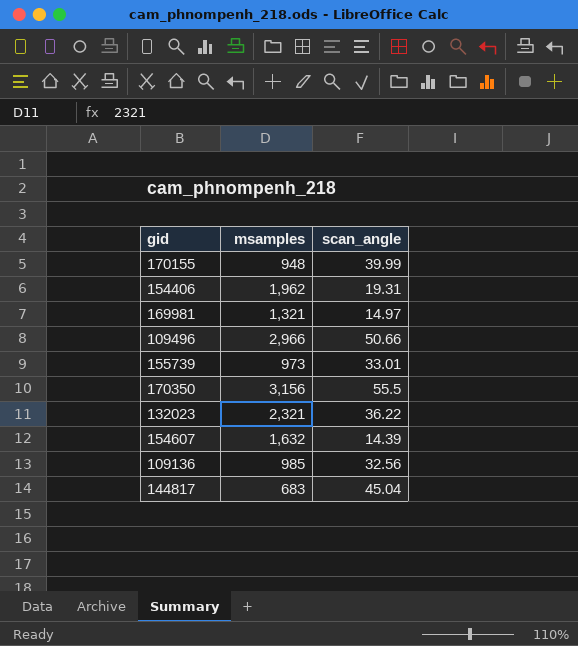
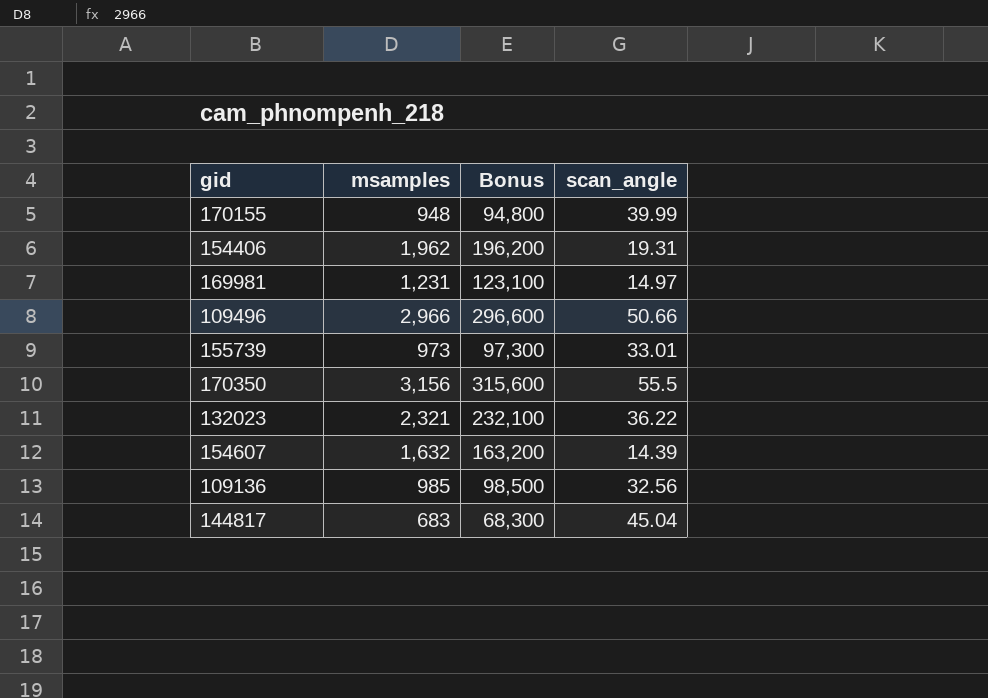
column Bonus | formula: none -> [msamples] * 100
169981 | msamples: 1,321 -> 1,231

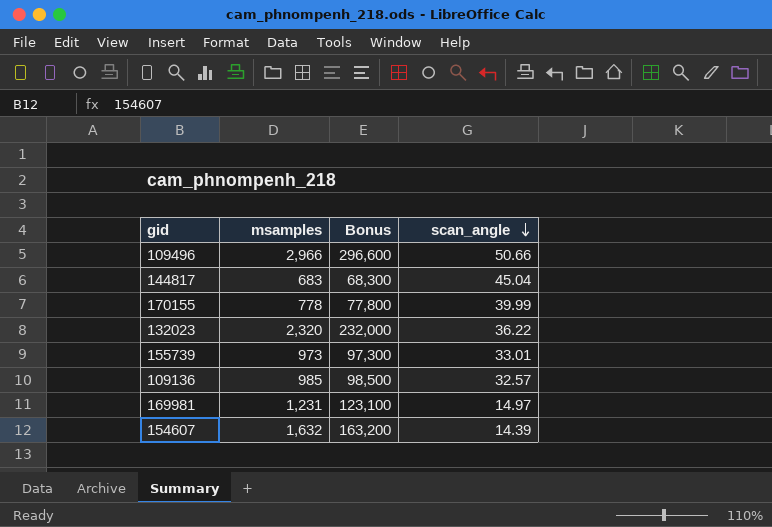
row order: none -> scan_angle descending
row 154406: 1,962 | 196,200 | 19.31 -> none
row 170350: 3,156 | 315,600 | 55.5 -> none
170155 | msamples: 948 -> 778
170155 | Bonus: 94,800 -> 77,800
132023 | msamples: 2,321 -> 2,320
132023 | Bonus: 232,100 -> 232,000
109136 | scan_angle: 32.56 -> 32.57

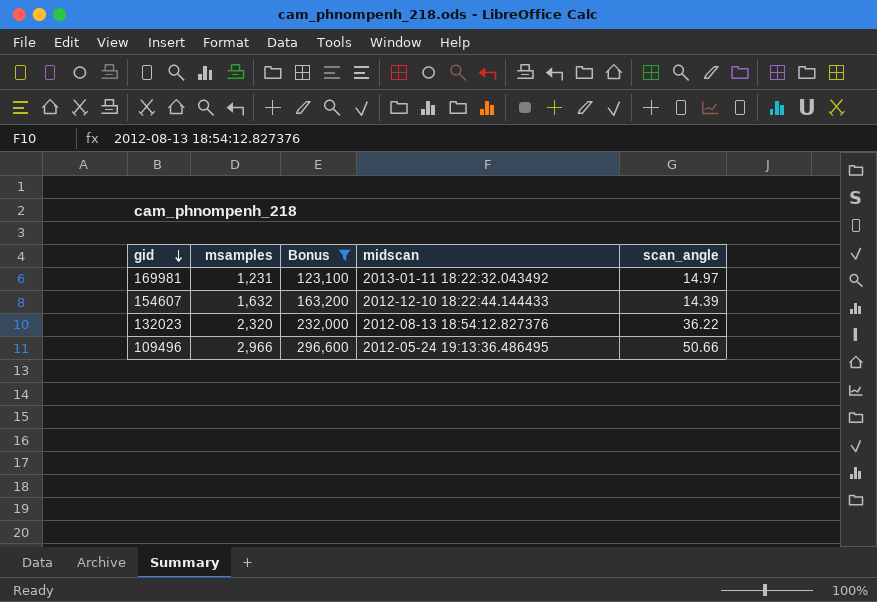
filter: none -> Bonus >= 123,100
row order: scan_angle descending -> gid descending
column midscan | position: none -> 4

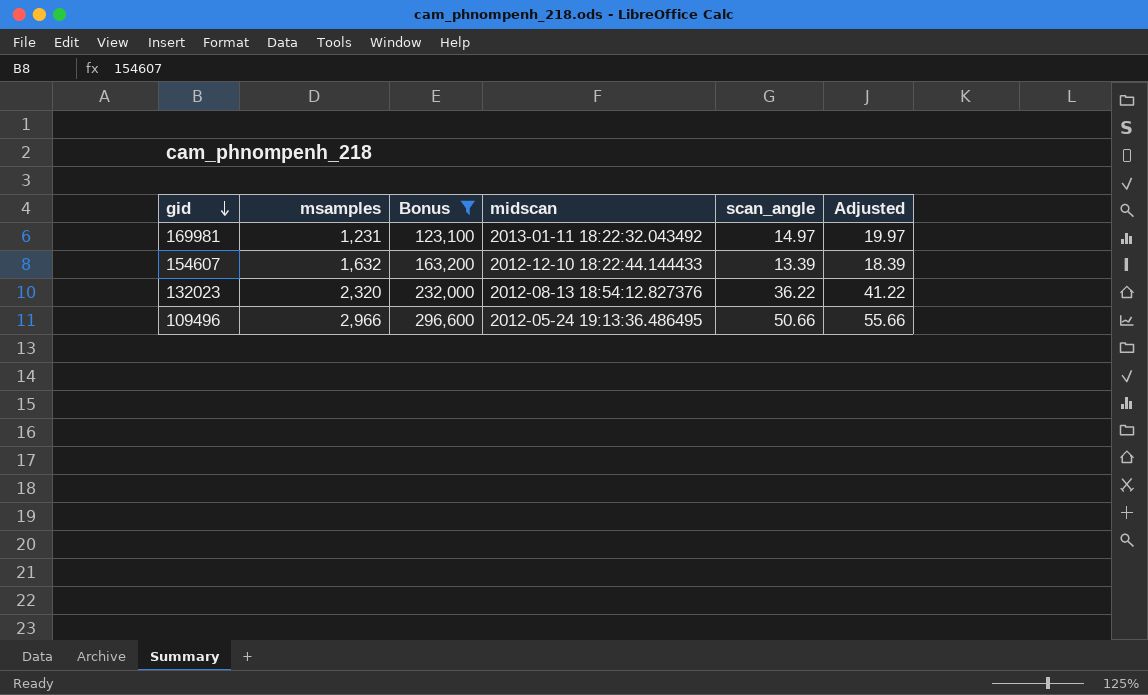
column Adjusted | formula: none -> [scan_angle] + 5
154607 | scan_angle: 14.39 -> 13.39

